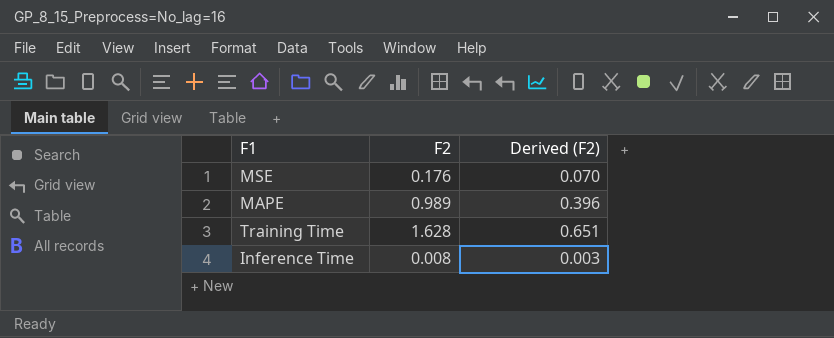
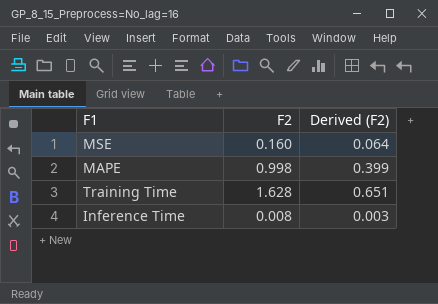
MSE | F2: 0.176 -> 0.160
MSE | Derived (F2): 0.070 -> 0.064
MAPE | F2: 0.989 -> 0.998
MAPE | Derived (F2): 0.396 -> 0.399

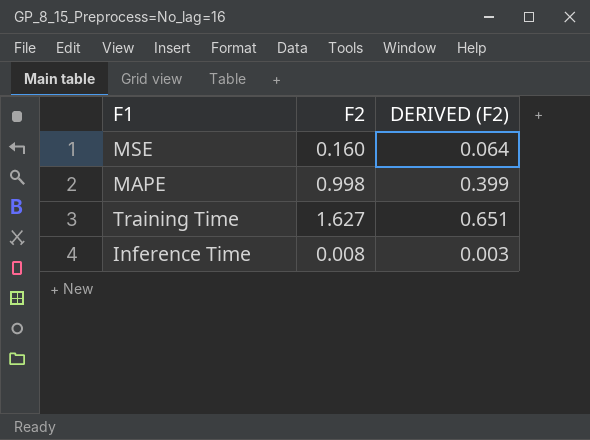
column name: Derived (F2) -> DERIVED (F2)
Training Time | F2: 1.628 -> 1.627

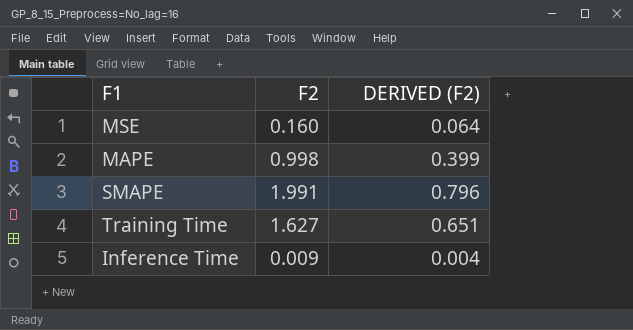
row SMAPE: none -> 1.991 | 0.796
Inference Time | F2: 0.008 -> 0.009
Inference Time | DERIVED (F2): 0.003 -> 0.004

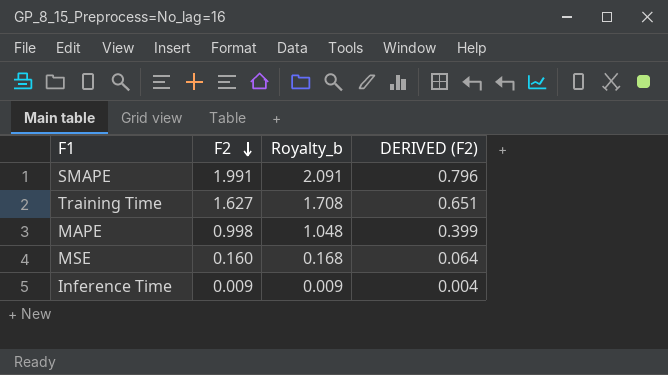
row order: none -> F2 descending
column Royalty_b | formula: none -> [F2] * 1.05

